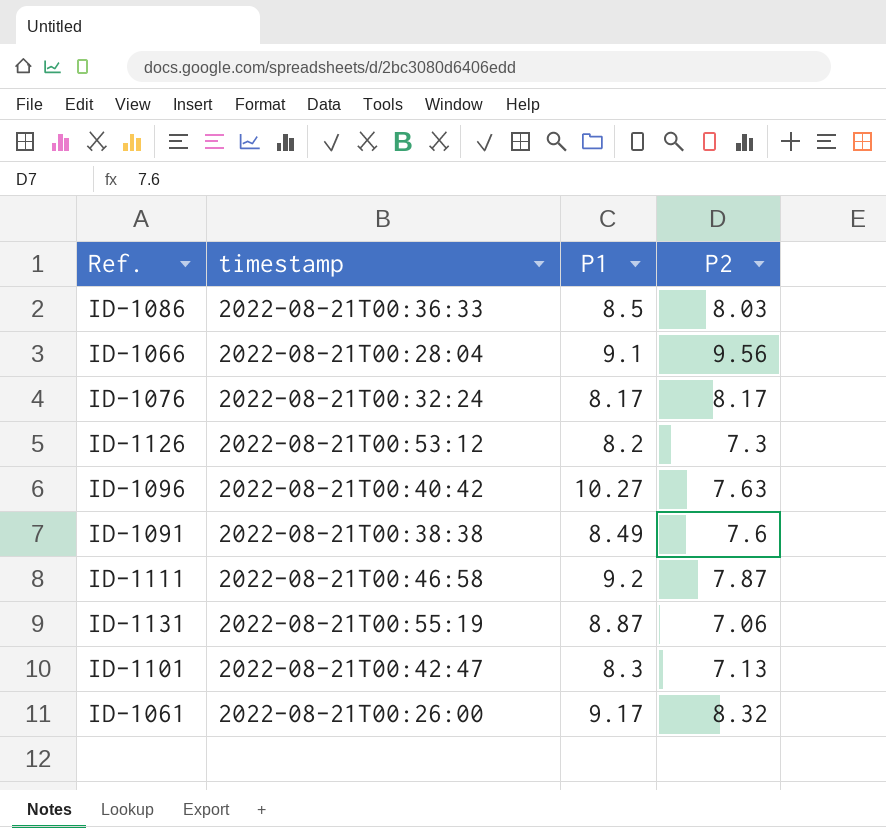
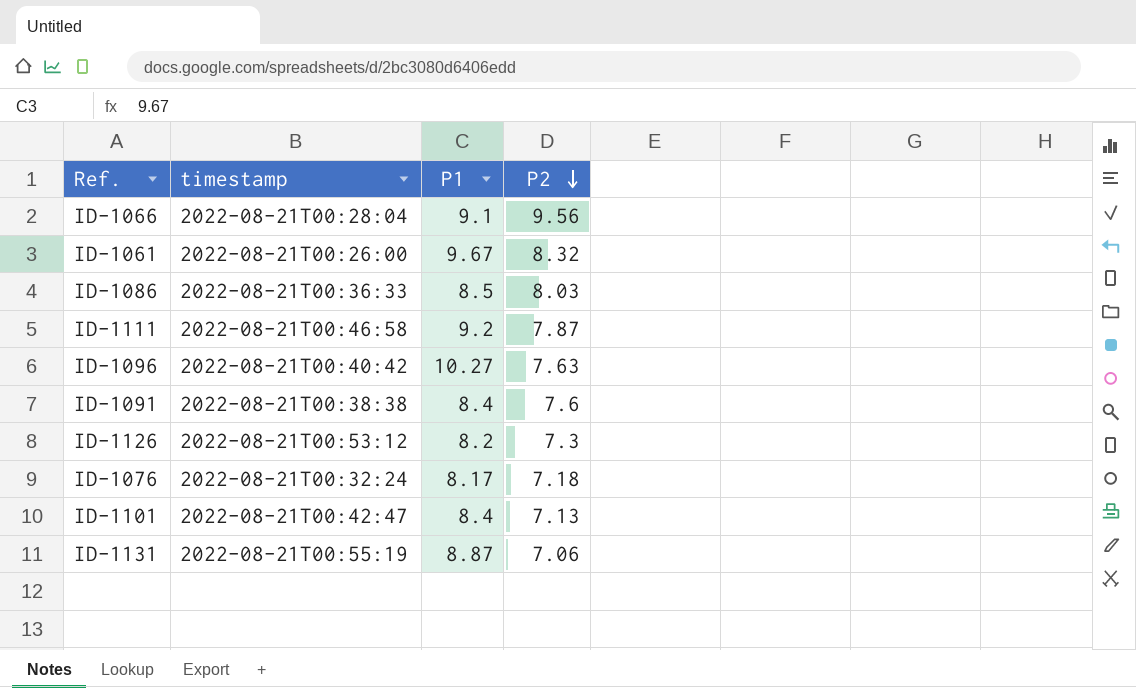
row order: none -> P2 descending
ID-1061 | P1: 9.17 -> 9.67
ID-1091 | P1: 8.49 -> 8.4
ID-1076 | P2: 8.17 -> 7.18
ID-1101 | P1: 8.3 -> 8.4

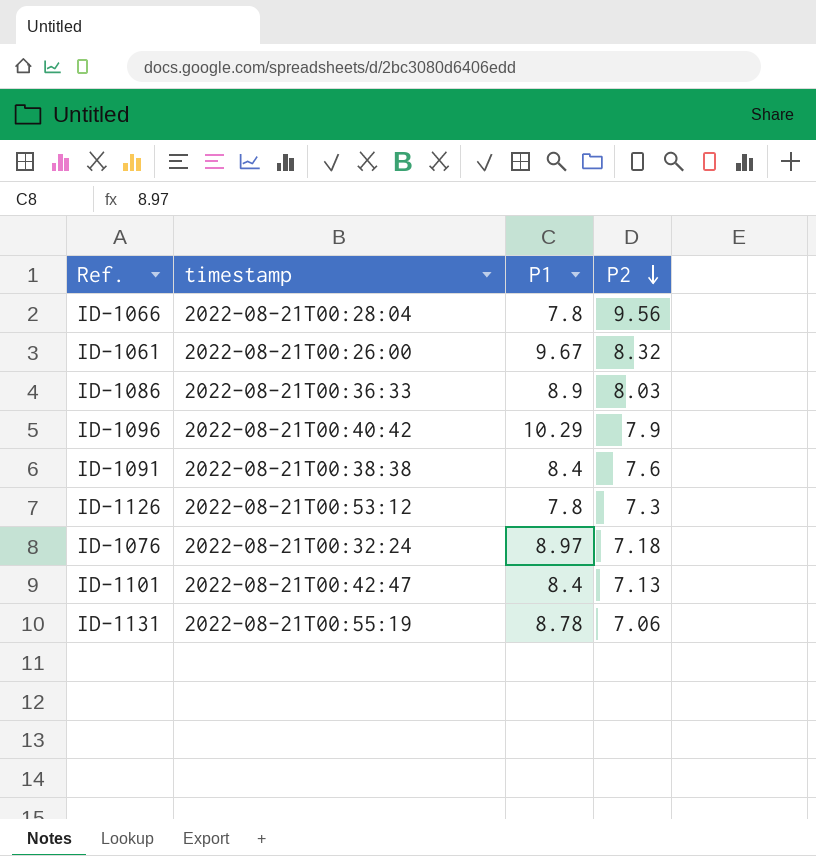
row ID-1111: 2022-08-21T00:46:58 | 9.2 | 7.87 -> none
ID-1066 | P1: 9.1 -> 7.8
ID-1086 | P1: 8.5 -> 8.9
ID-1096 | P1: 10.27 -> 10.29
ID-1096 | P2: 7.63 -> 7.9
ID-1126 | P1: 8.2 -> 7.8
ID-1076 | P1: 8.17 -> 8.97
ID-1131 | P1: 8.87 -> 8.78

